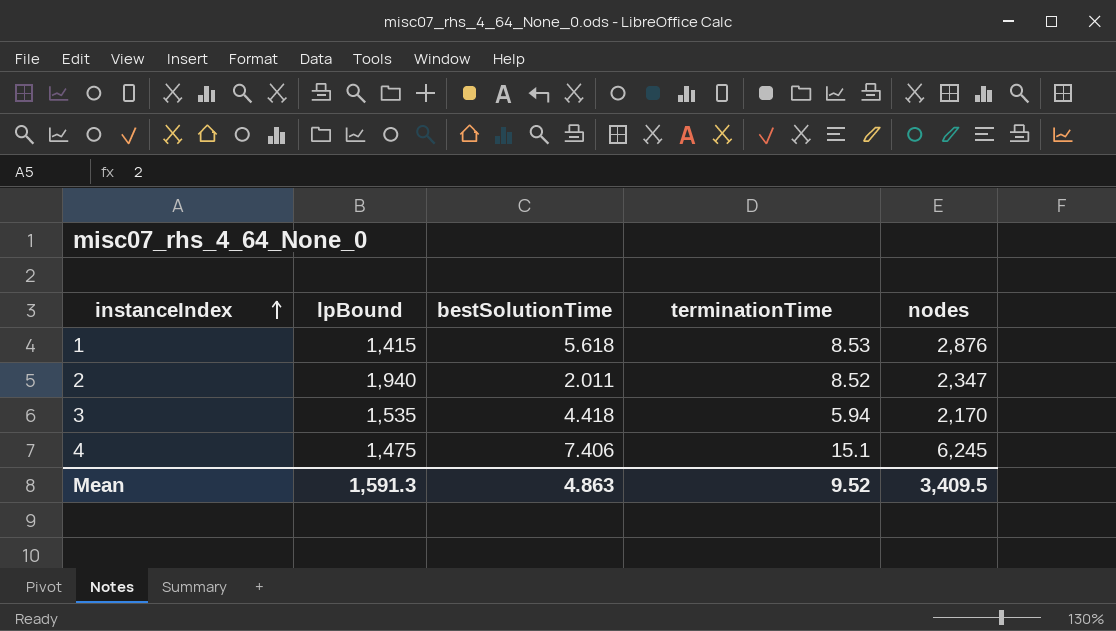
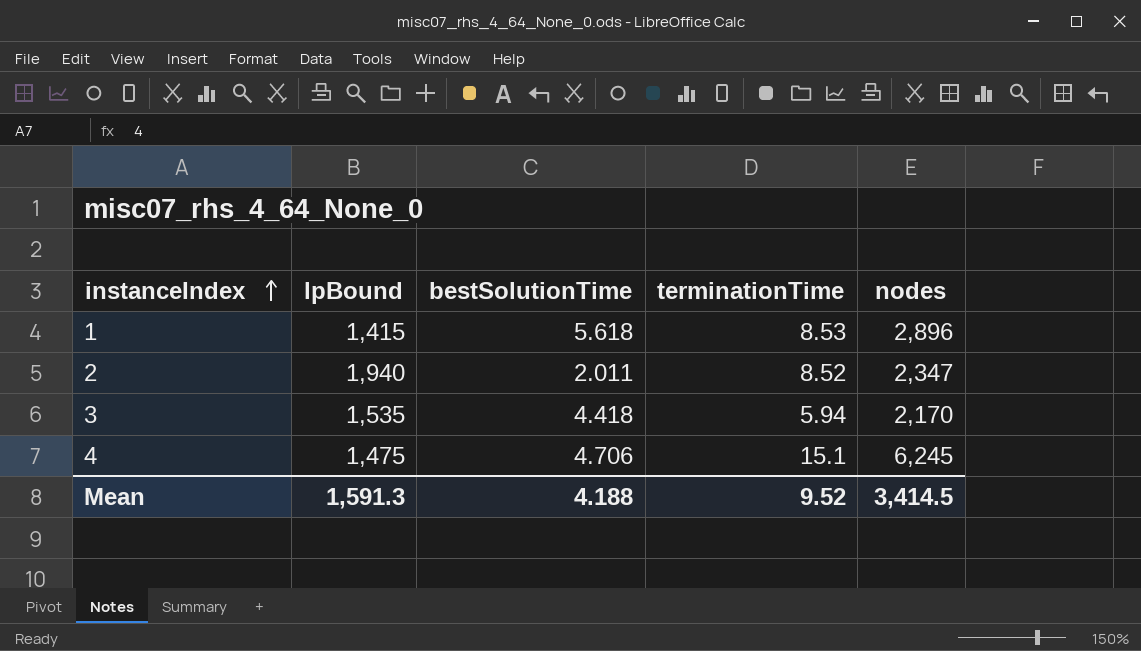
1 | nodes: 2,876 -> 2,896
4 | bestSolutionTime: 7.406 -> 4.706
Mean | bestSolutionTime: 4.863 -> 4.188
Mean | nodes: 3,409.5 -> 3,414.5

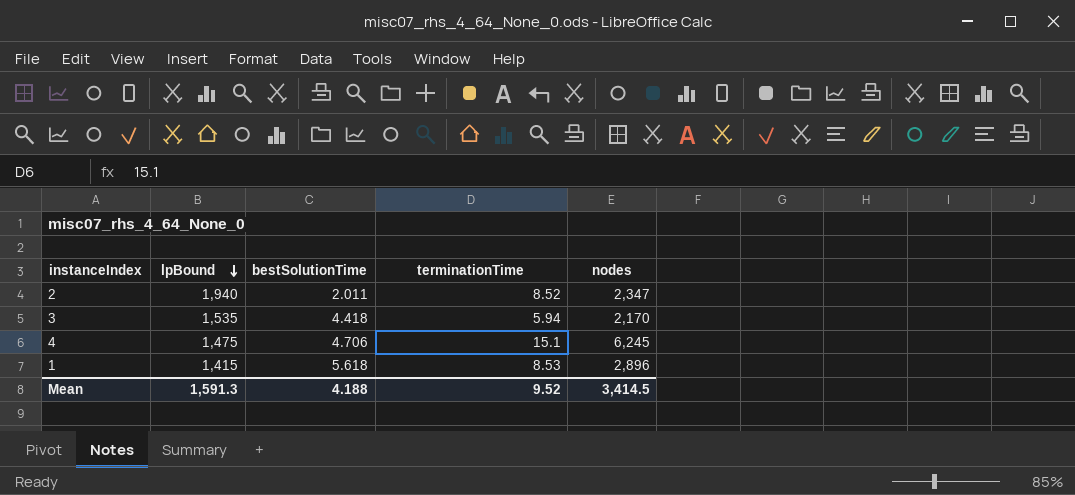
row order: instanceIndex ascending -> lpBound descending

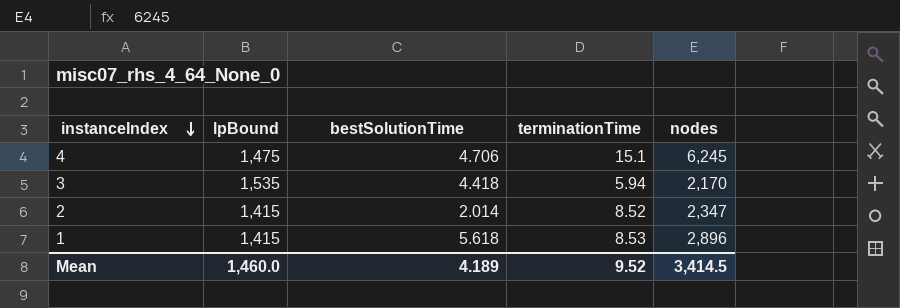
row order: lpBound descending -> instanceIndex descending
2 | lpBound: 1,940 -> 1,415
2 | bestSolutionTime: 2.011 -> 2.014
Mean | lpBound: 1,591.3 -> 1,460.0
Mean | bestSolutionTime: 4.188 -> 4.189

